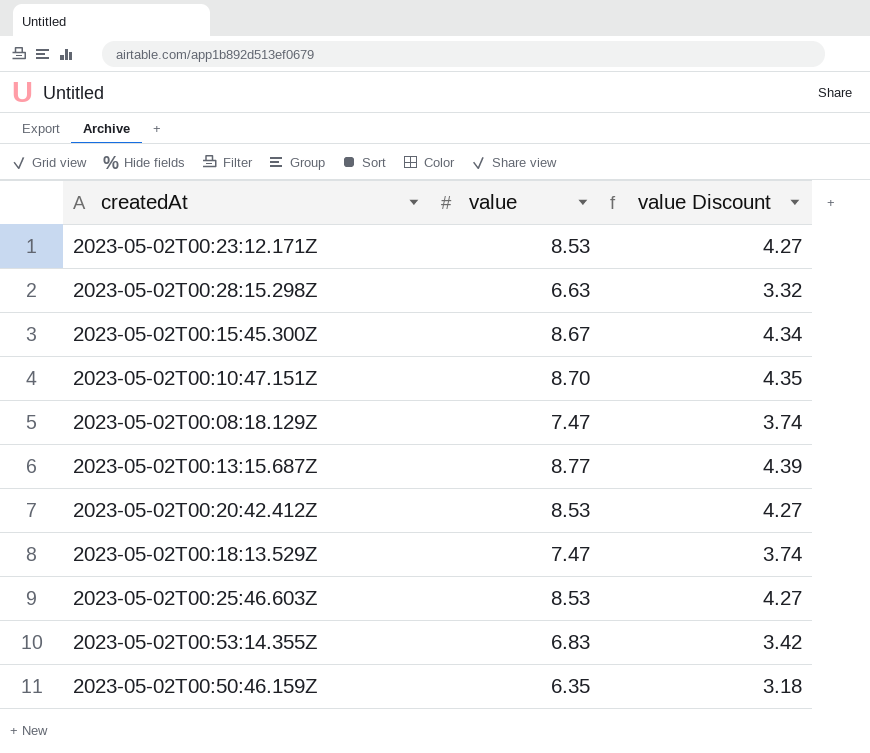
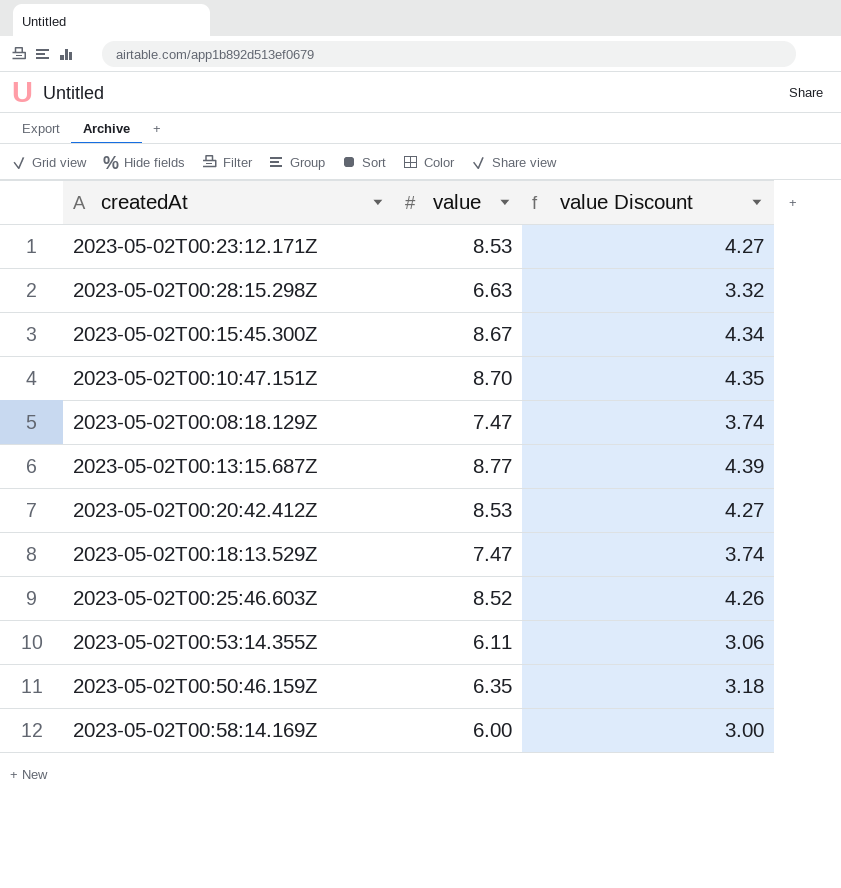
2023-05-02T00:25:46.603Z | value: 8.53 -> 8.52
2023-05-02T00:25:46.603Z | value Discount: 4.27 -> 4.26
2023-05-02T00:53:14.355Z | value: 6.83 -> 6.11
2023-05-02T00:53:14.355Z | value Discount: 3.42 -> 3.06
row 2023-05-02T00:58:14.169Z: none -> 6.00 | 3.00

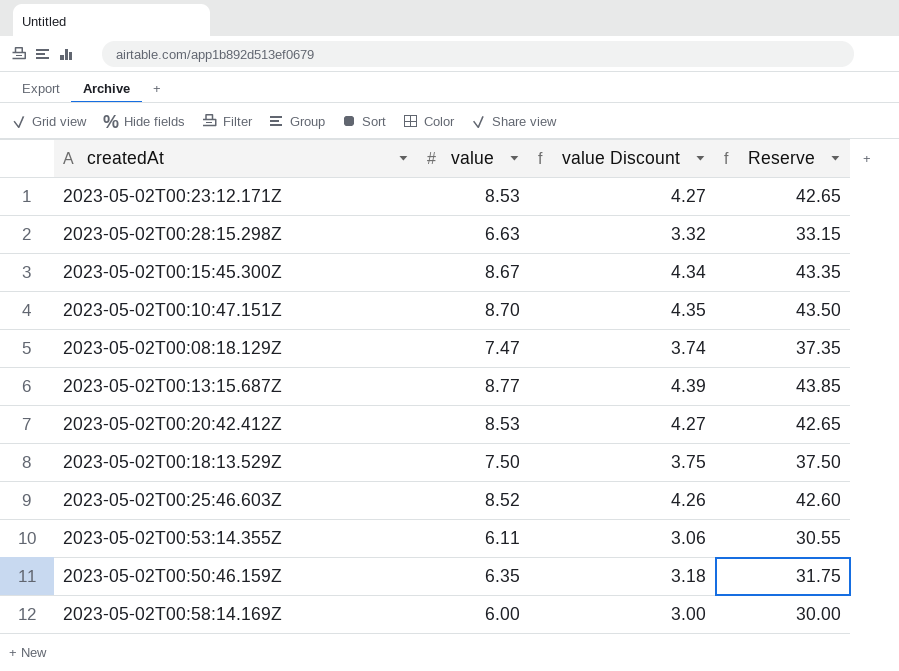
column Reserve | formula: none -> [value] * 5
2023-05-02T00:18:13.529Z | value: 7.47 -> 7.50
2023-05-02T00:18:13.529Z | value Discount: 3.74 -> 3.75

